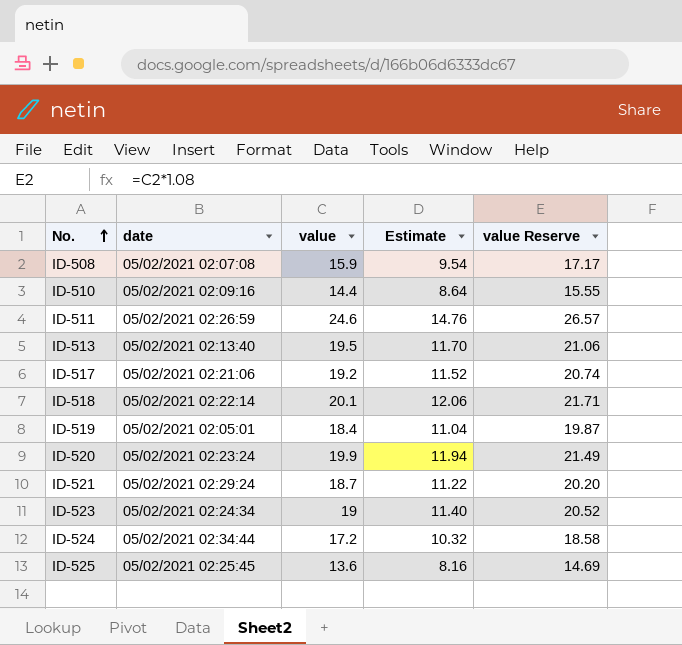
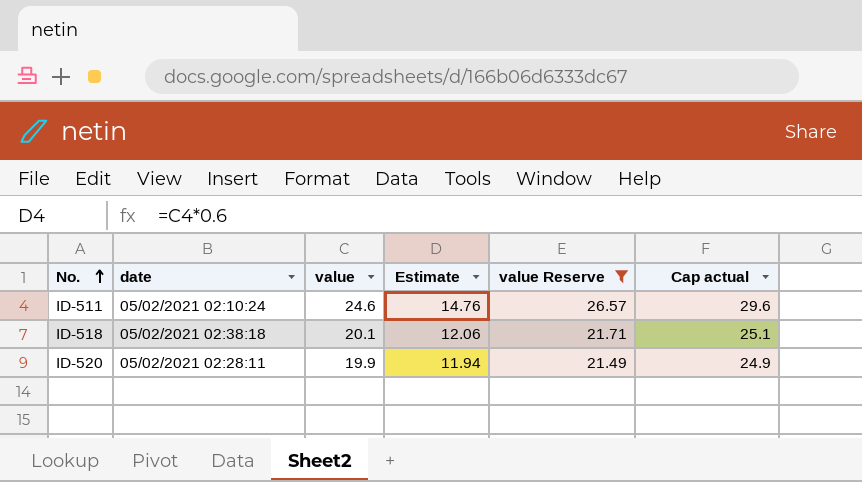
filter: none -> value Reserve >= 21.49
column Cap actual | formula: none -> [value] + 5
ID-511 | date: 05/02/2021 02:26:59 -> 05/02/2021 02:10:24
ID-518 | date: 05/02/2021 02:22:14 -> 05/02/2021 02:38:18
ID-520 | date: 05/02/2021 02:23:24 -> 05/02/2021 02:28:11

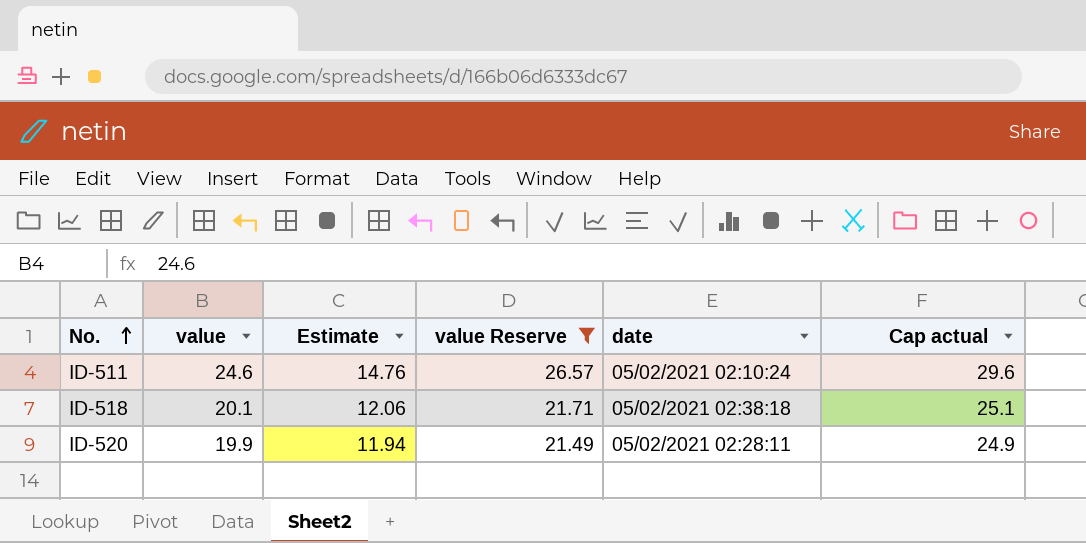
column date | position: 2 -> 5

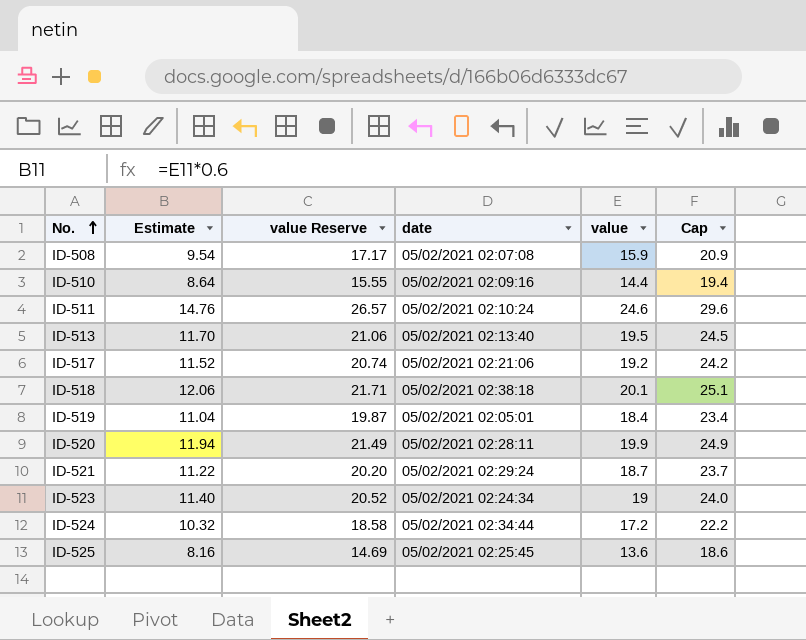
filter: value Reserve >= 21.49 -> none
column value | position: 2 -> 5
column name: Cap actual -> Cap

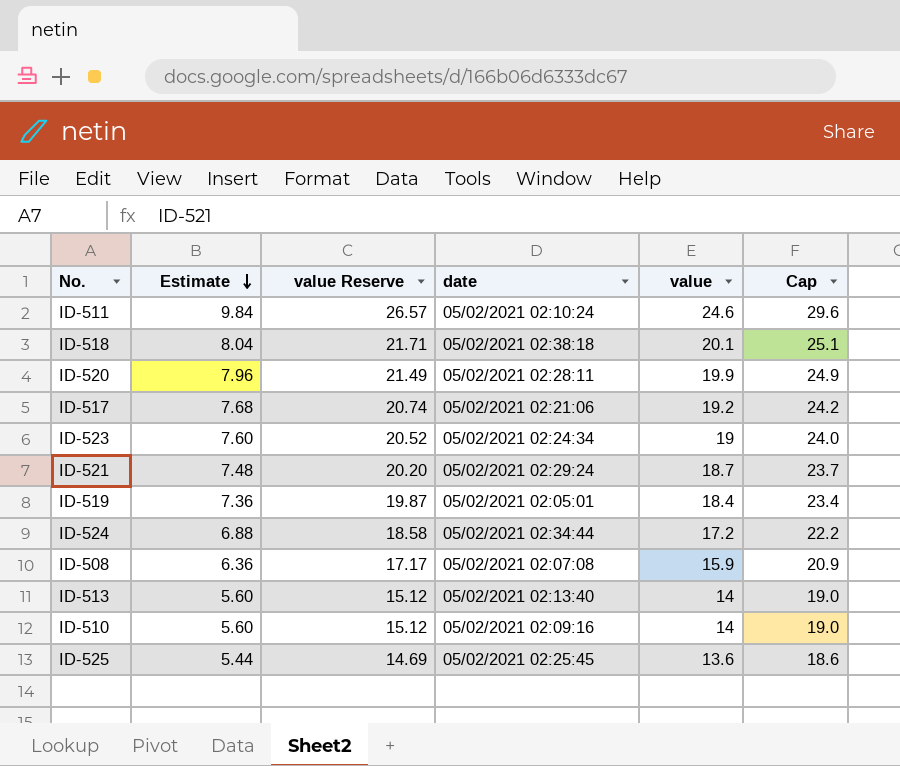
row order: No. ascending -> Estimate descending
column Estimate | formula: [value] * 0.6 -> [value] * 0.4
ID-513 | value Reserve: 21.06 -> 15.12
ID-513 | value: 19.5 -> 14
ID-513 | Cap: 24.5 -> 19.0
ID-510 | value Reserve: 15.55 -> 15.12
ID-510 | value: 14.4 -> 14
ID-510 | Cap: 19.4 -> 19.0

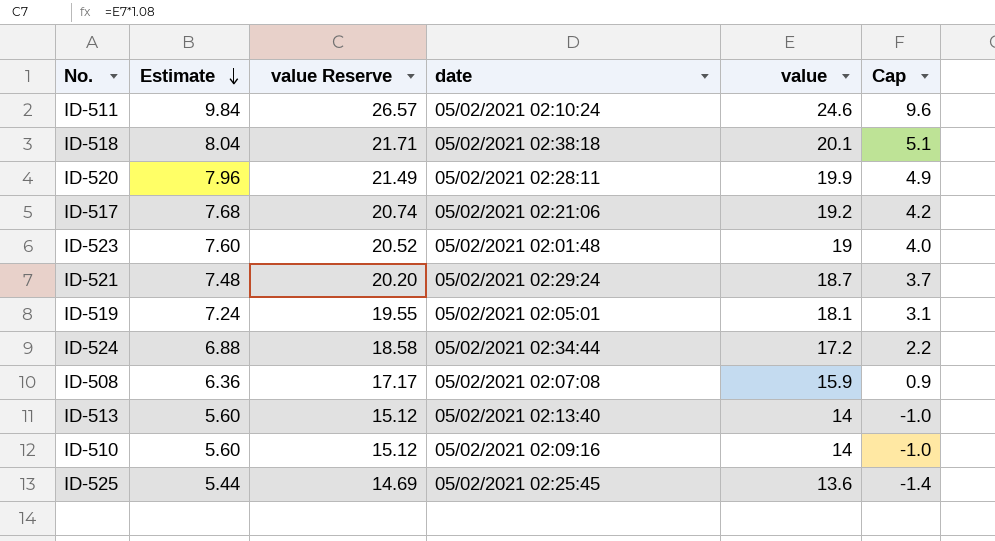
column Cap | formula: [value] + 5 -> [value] - 15
ID-523 | date: 05/02/2021 02:24:34 -> 05/02/2021 02:01:48
ID-519 | Estimate: 7.36 -> 7.24
ID-519 | value Reserve: 19.87 -> 19.55
ID-519 | value: 18.4 -> 18.1

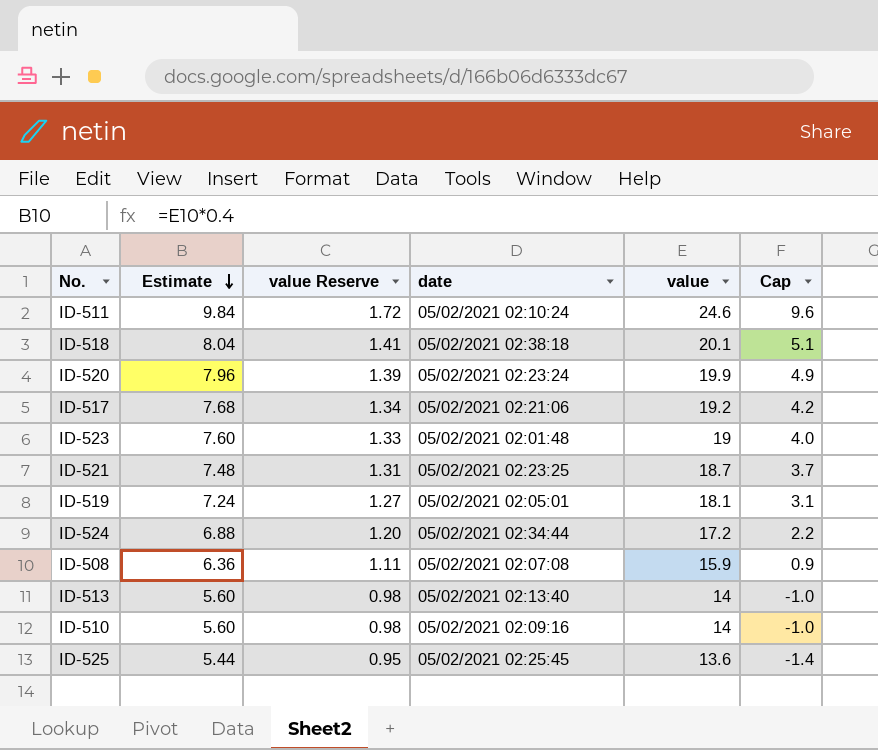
column value Reserve | formula: [value] * 1.08 -> [value] * 0.07
ID-520 | date: 05/02/2021 02:28:11 -> 05/02/2021 02:23:24
ID-521 | date: 05/02/2021 02:29:24 -> 05/02/2021 02:23:25

